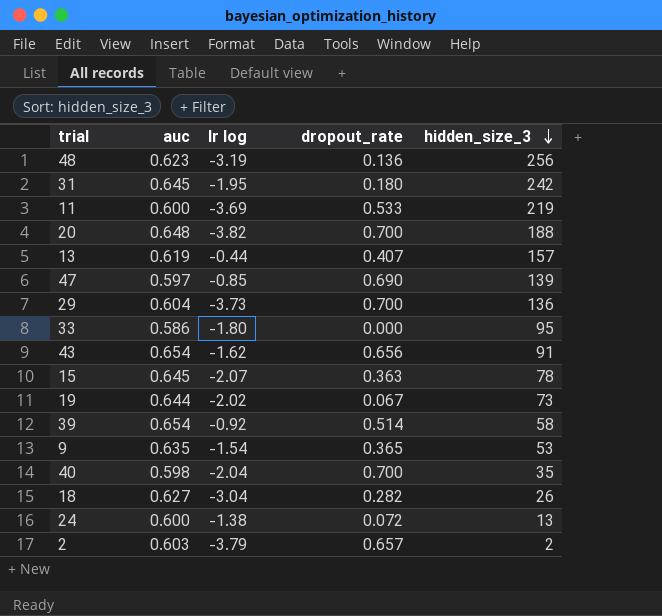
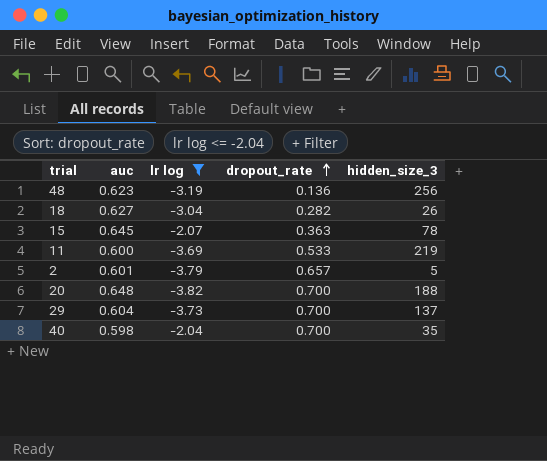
filter: none -> lr log <= -2.04
row order: hidden_size_3 descending -> dropout_rate ascending
2 | auc: 0.603 -> 0.601
2 | hidden_size_3: 2 -> 5
29 | hidden_size_3: 136 -> 137

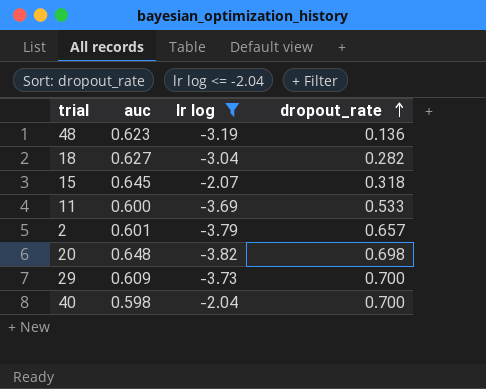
column hidden_size_3 | position: 5 -> none
15 | dropout_rate: 0.363 -> 0.318
20 | dropout_rate: 0.700 -> 0.698
29 | auc: 0.604 -> 0.609

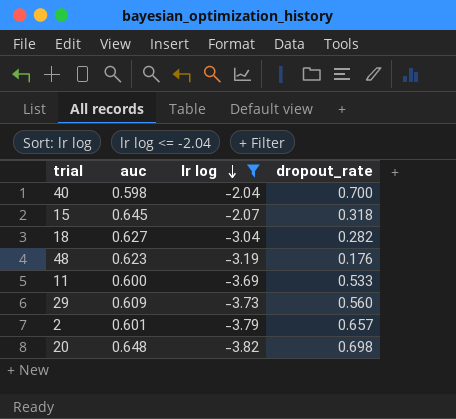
row order: dropout_rate ascending -> lr log descending
48 | dropout_rate: 0.136 -> 0.176
29 | dropout_rate: 0.700 -> 0.560

